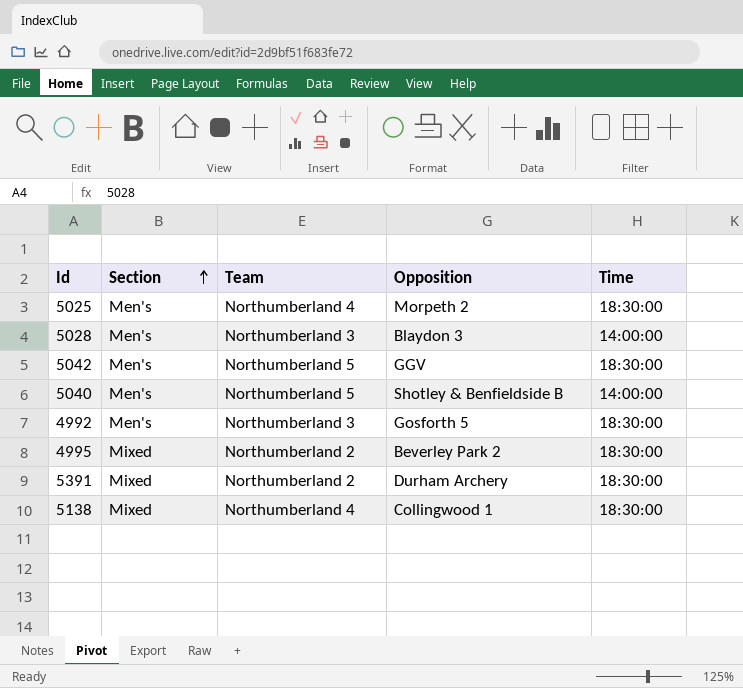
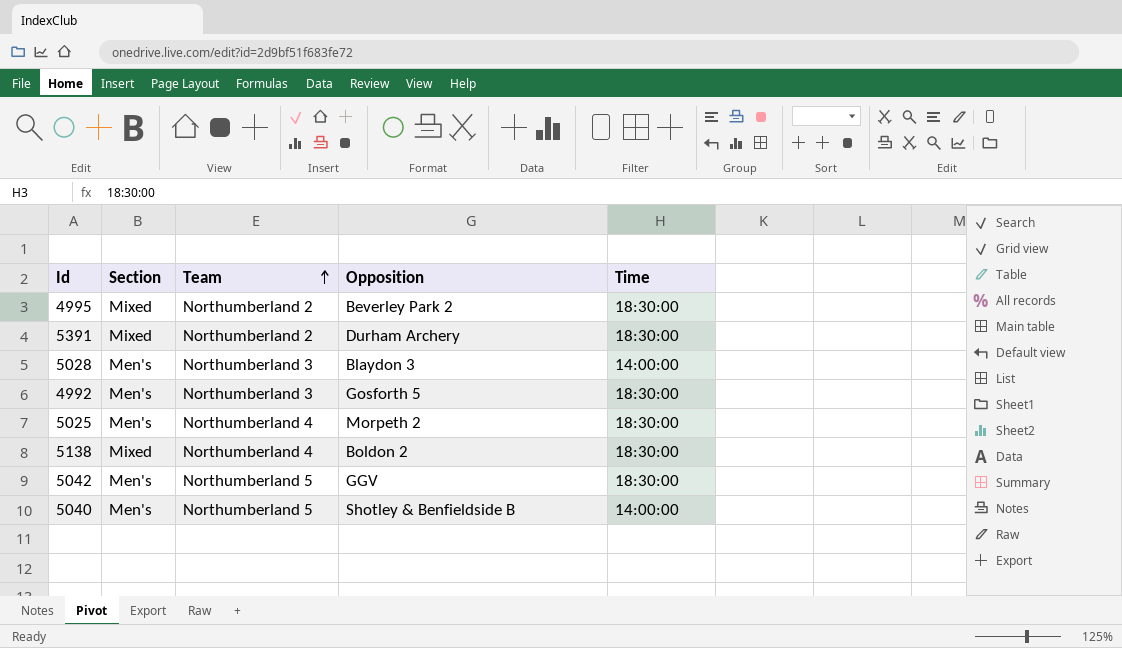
row order: Section ascending -> Team ascending
5138 | Opposition: Collingwood 1 -> Boldon 2

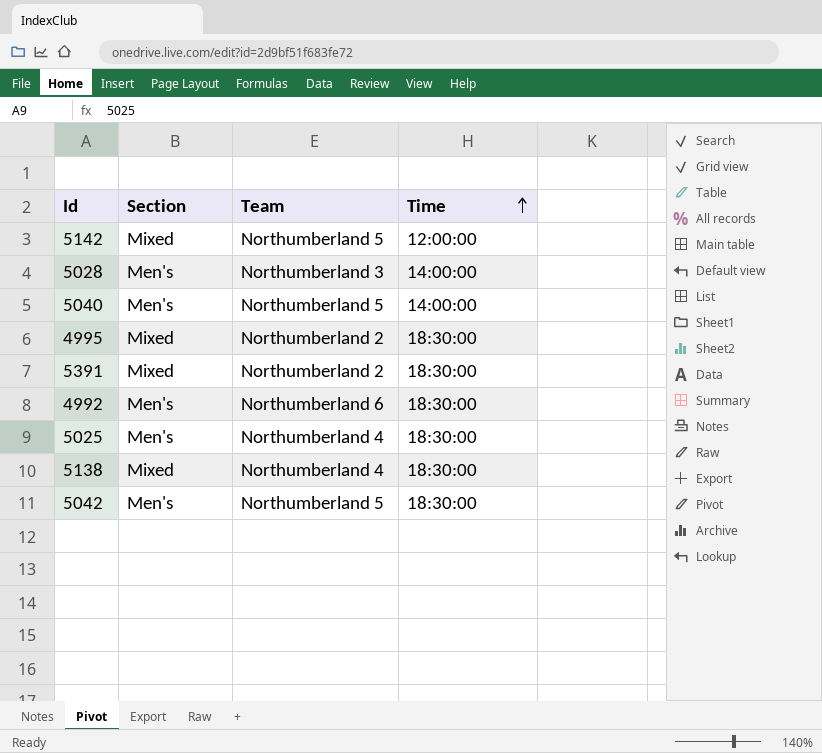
row order: Team ascending -> Time ascending
column Opposition | position: 4 -> none
row 5142: none -> Mixed | Northumberland 5 | 12:00:00
4992 | Team: Northumberland 3 -> Northumberland 6

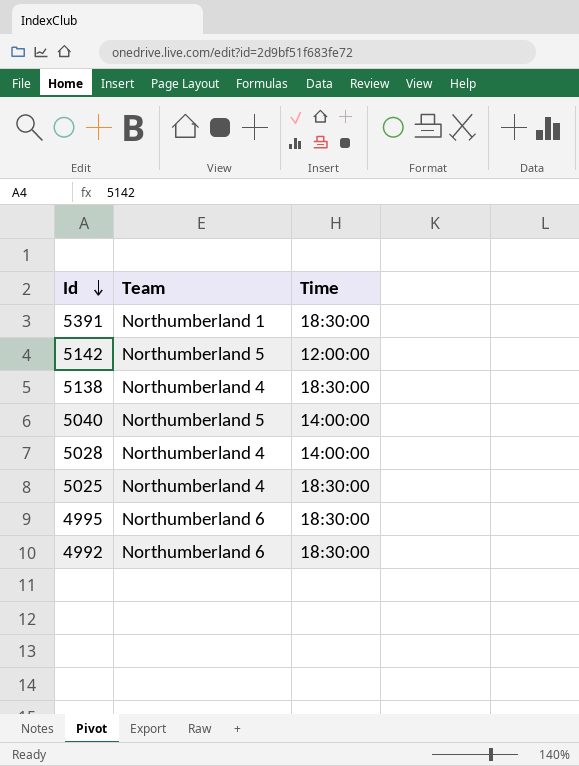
row order: Time ascending -> Id descending
column Section | position: 2 -> none
row 5042: Men's | Northumberland 5 | 18:30:00 -> none
5391 | Team: Northumberland 2 -> Northumberland 1
5028 | Team: Northumberland 3 -> Northumberland 4
4995 | Team: Northumberland 2 -> Northumberland 6

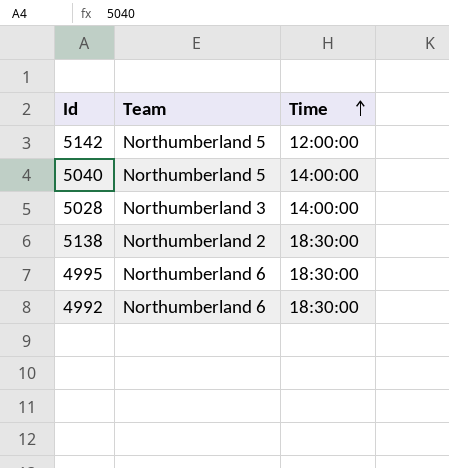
row order: Id descending -> Time ascending
row 5391: Northumberland 1 | 18:30:00 -> none
row 5025: Northumberland 4 | 18:30:00 -> none
5028 | Team: Northumberland 4 -> Northumberland 3
5138 | Team: Northumberland 4 -> Northumberland 2

